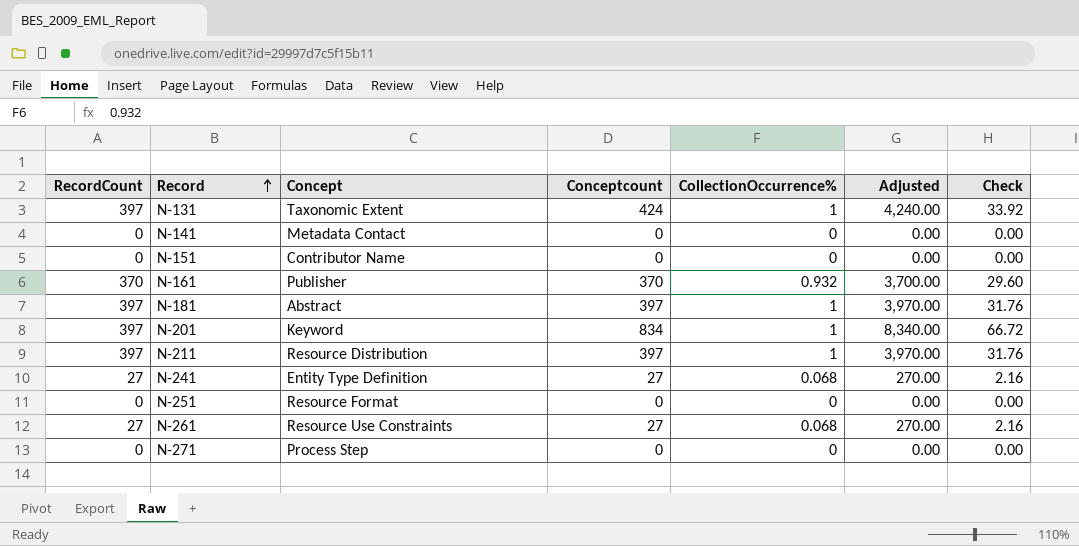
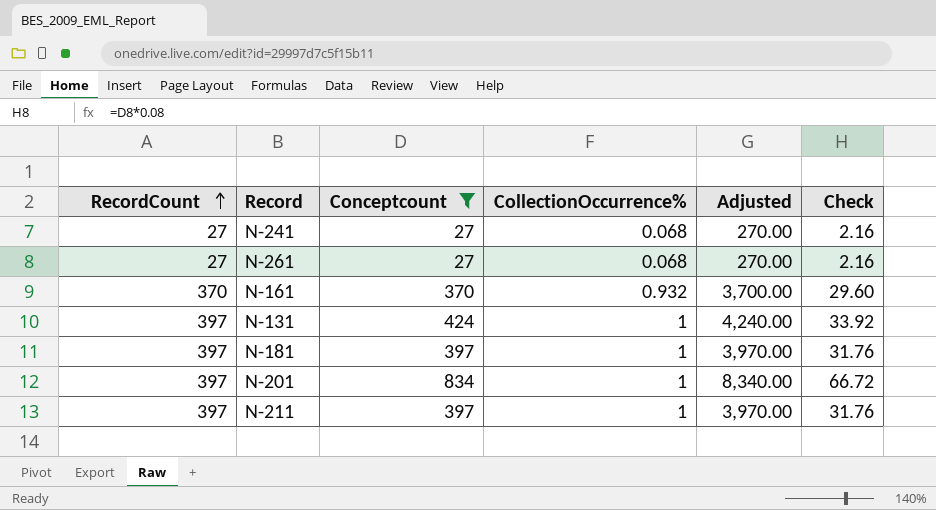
filter: none -> Conceptcount != 0
row order: Record ascending -> RecordCount ascending
column Concept | position: 3 -> none

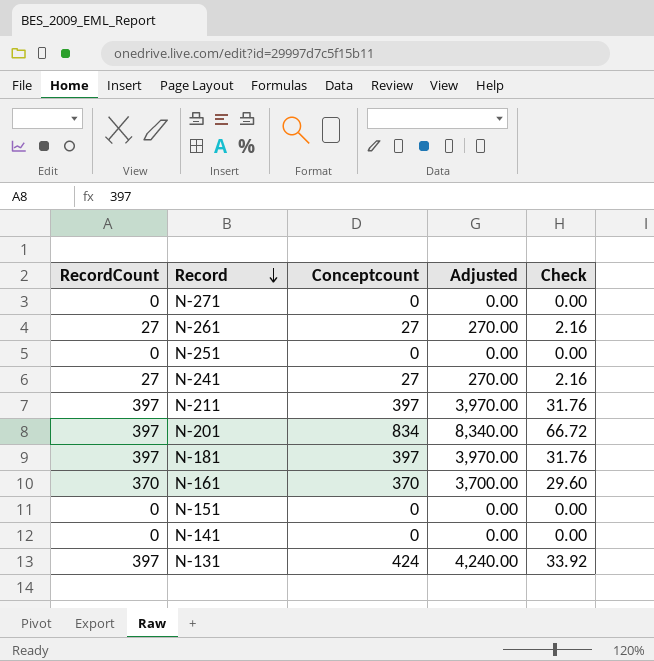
filter: Conceptcount != 0 -> none
row order: RecordCount ascending -> Record descending
column CollectionOccurrence% | position: 4 -> none

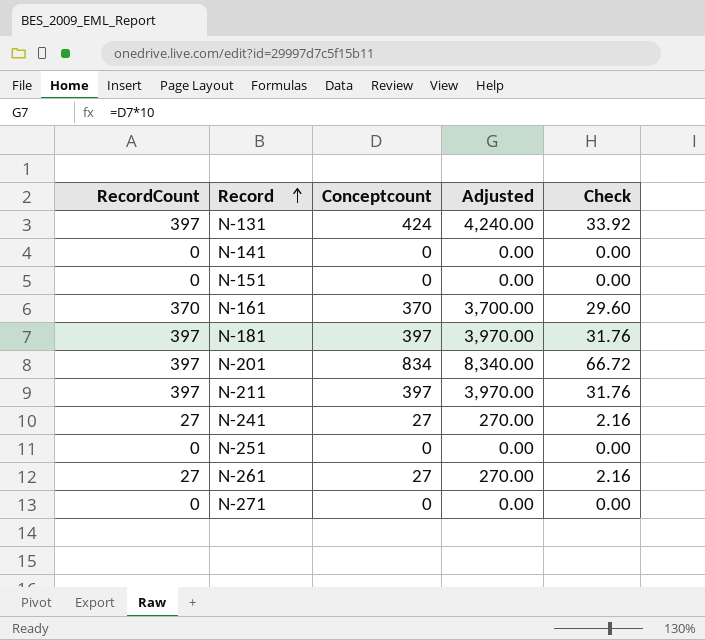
row order: Record descending -> Record ascending

